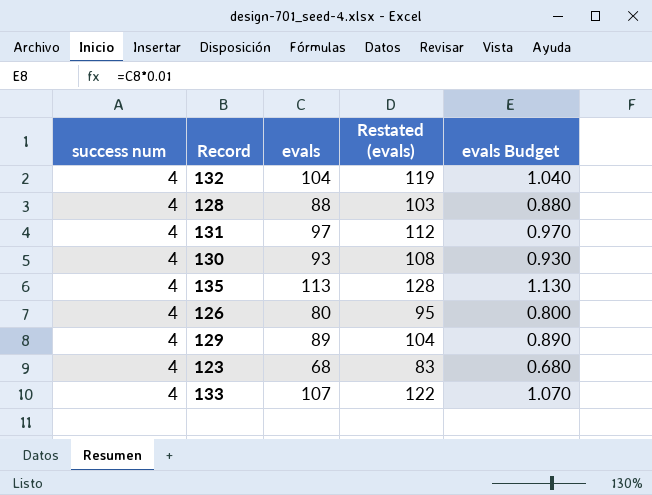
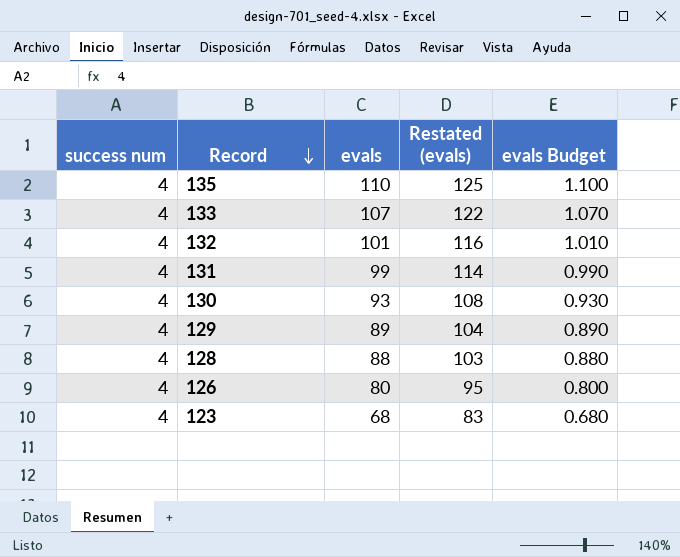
row order: none -> Record descending
135 | evals: 113 -> 110
135 | Restated (evals): 128 -> 125
135 | evals Budget: 1.130 -> 1.100
132 | evals: 104 -> 101
132 | Restated (evals): 119 -> 116
132 | evals Budget: 1.040 -> 1.010
131 | evals: 97 -> 99
131 | Restated (evals): 112 -> 114
131 | evals Budget: 0.970 -> 0.990

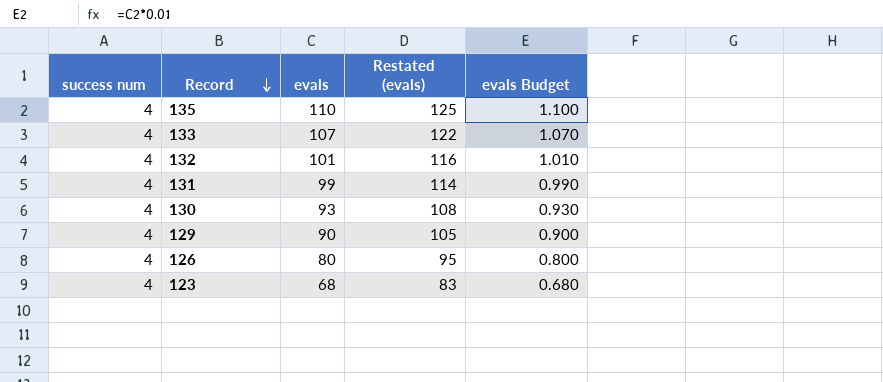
row 128: 4 | 88 | 103 | 0.880 -> none
129 | evals: 89 -> 90
129 | Restated (evals): 104 -> 105
129 | evals Budget: 0.890 -> 0.900

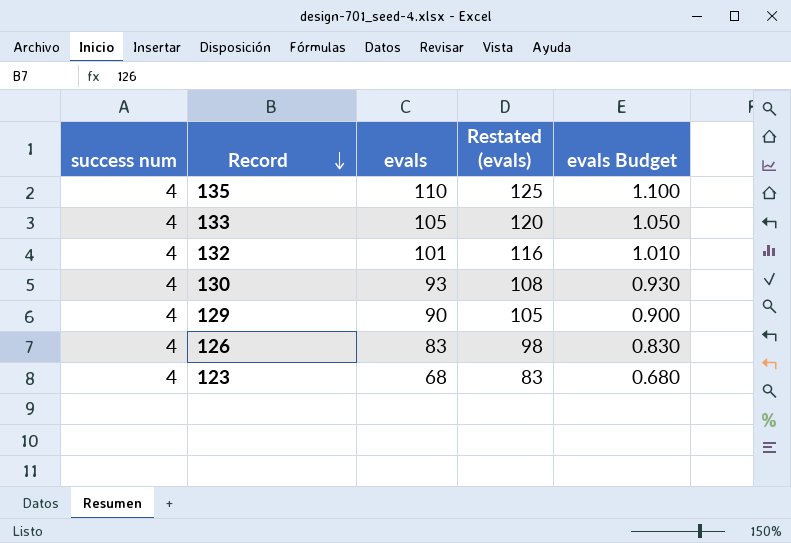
row 131: 4 | 99 | 114 | 0.990 -> none
133 | evals: 107 -> 105
133 | Restated (evals): 122 -> 120
133 | evals Budget: 1.070 -> 1.050
126 | evals: 80 -> 83
126 | Restated (evals): 95 -> 98
126 | evals Budget: 0.800 -> 0.830

